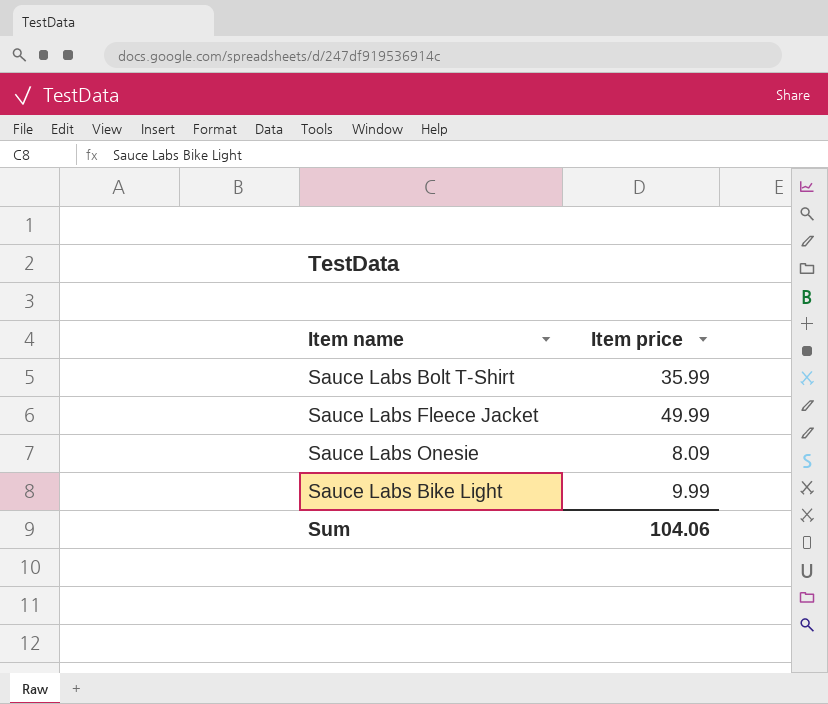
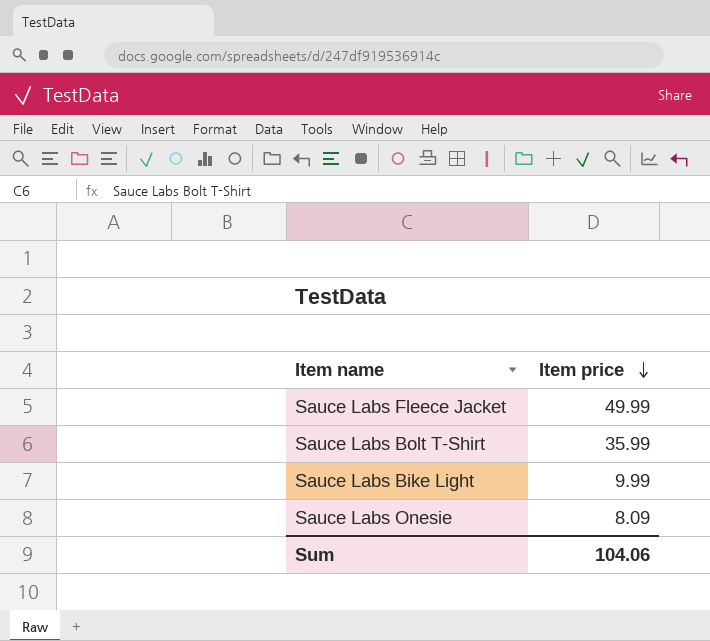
row order: none -> Item price descending

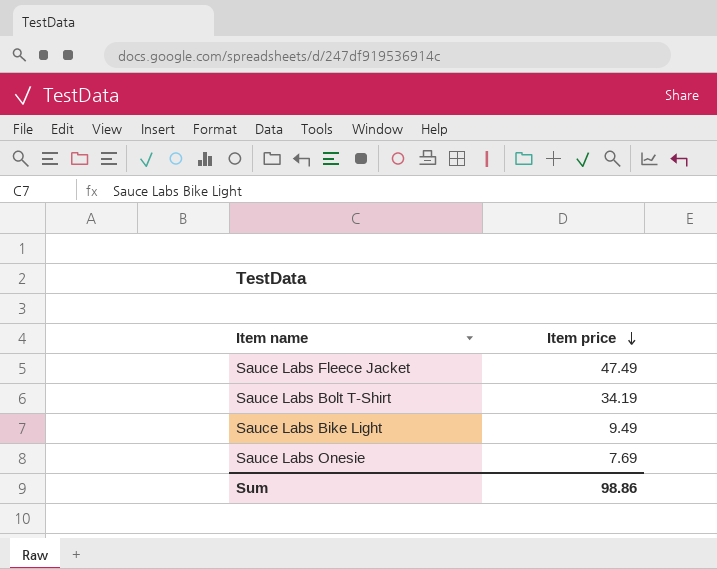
Sauce Labs Fleece Jacket | Item price: 49.99 -> 47.49
Sauce Labs Bolt T-Shirt | Item price: 35.99 -> 34.19
Sauce Labs Bike Light | Item price: 9.99 -> 9.49
Sauce Labs Onesie | Item price: 8.09 -> 7.69
Sum | Item price: 104.06 -> 98.86

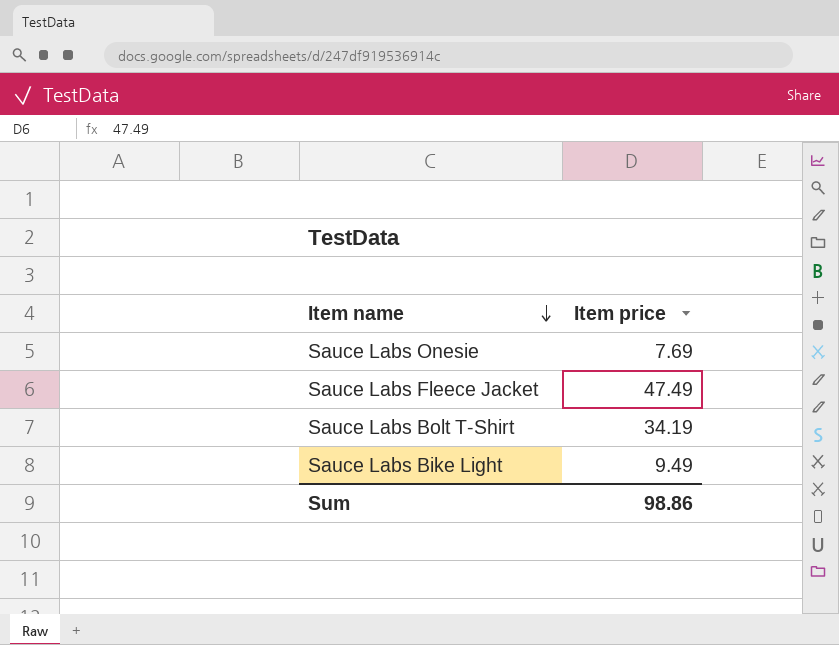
row order: Item price descending -> Item name descending

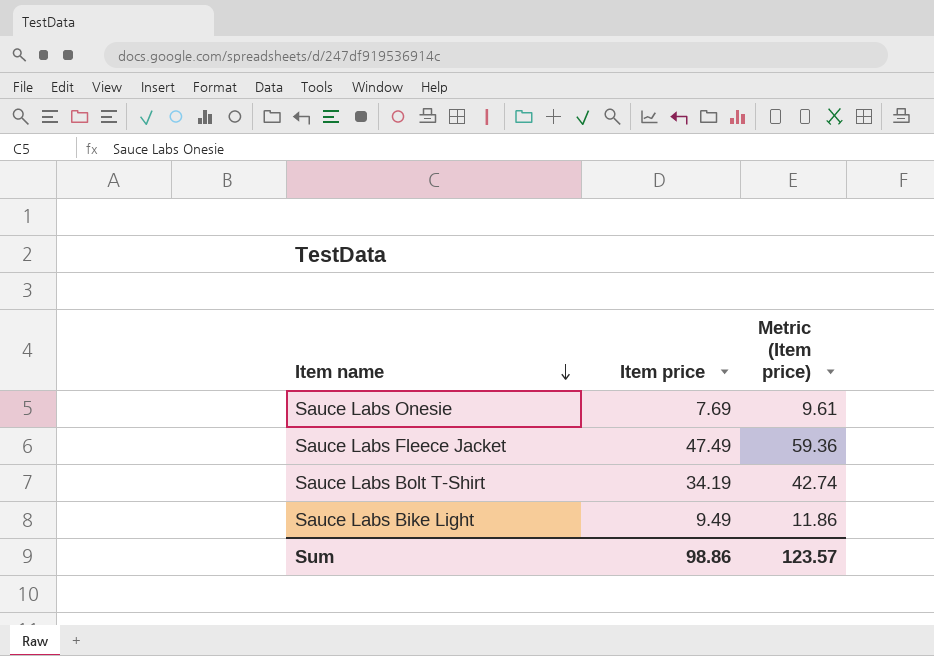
column Metric (Item price) | formula: none -> [Item price] * 1.25

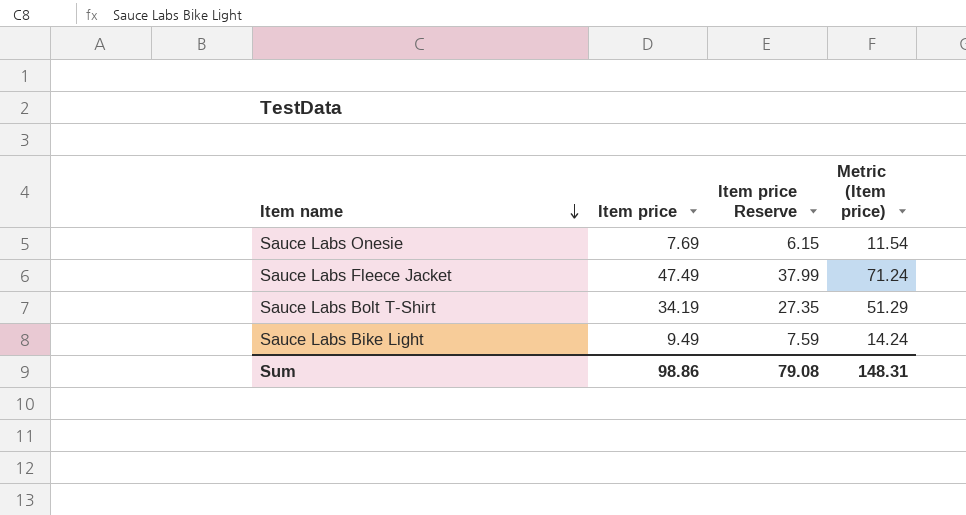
column Item price Reserve | formula: none -> [Item price] * 0.8
column Metric (Item price) | formula: [Item price] * 1.25 -> [Item price] * 1.5
Sum | Metric (Item price): 123.57 -> 148.31

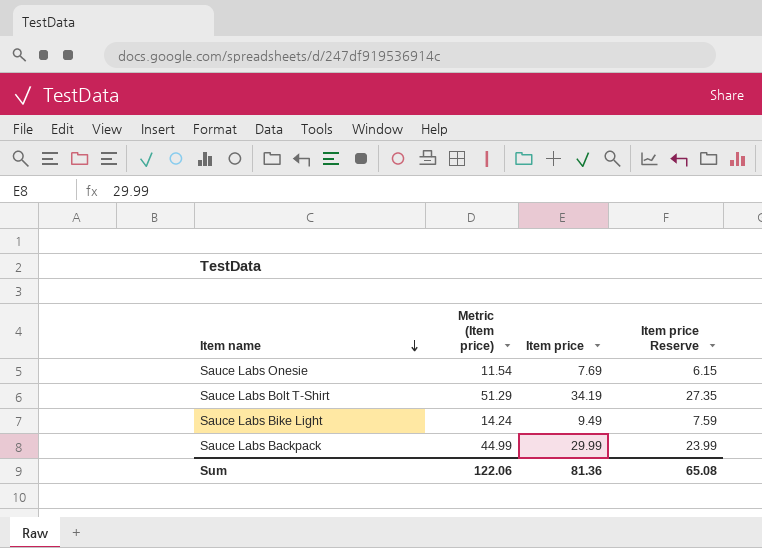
column Metric (Item price) | position: 4 -> 2
row Sauce Labs Fleece Jacket: 47.49 | 37.99 | 71.24 -> none
row Sauce Labs Backpack: none -> 44.99 | 29.99 | 23.99
Sum | Metric (Item price): 148.31 -> 122.06
Sum | Item price: 98.86 -> 81.36
Sum | Item price Reserve: 79.08 -> 65.08

